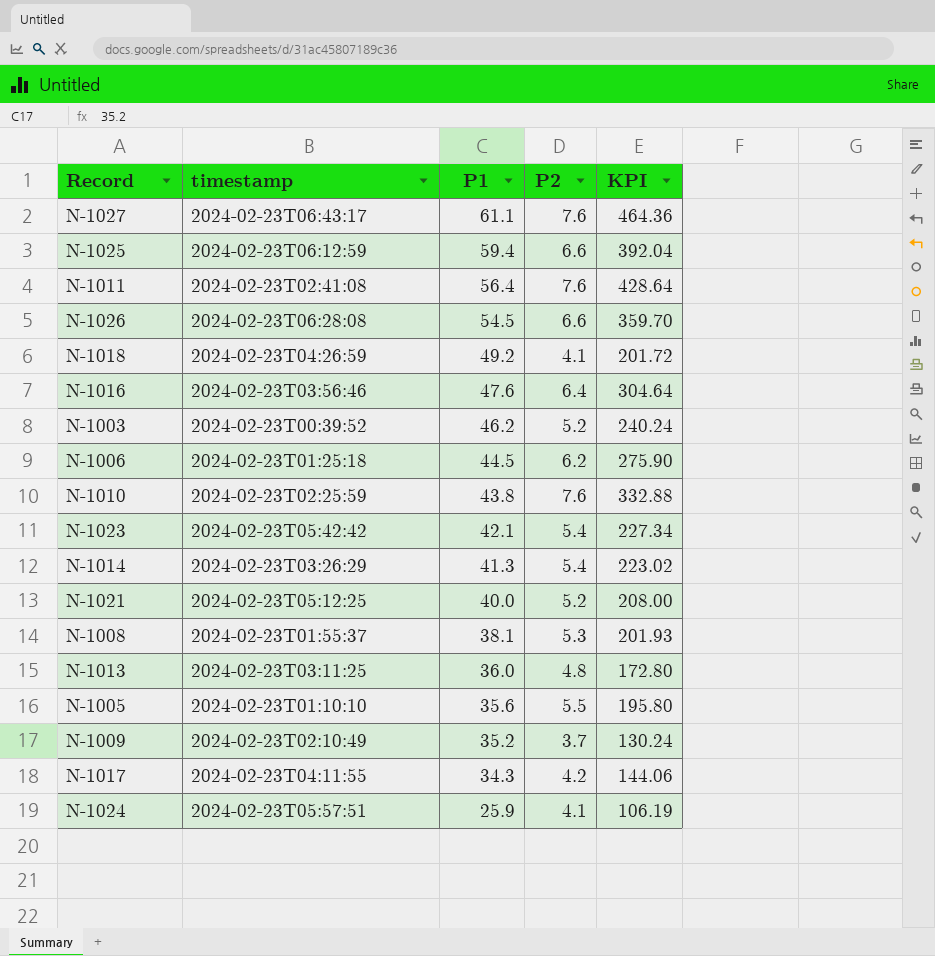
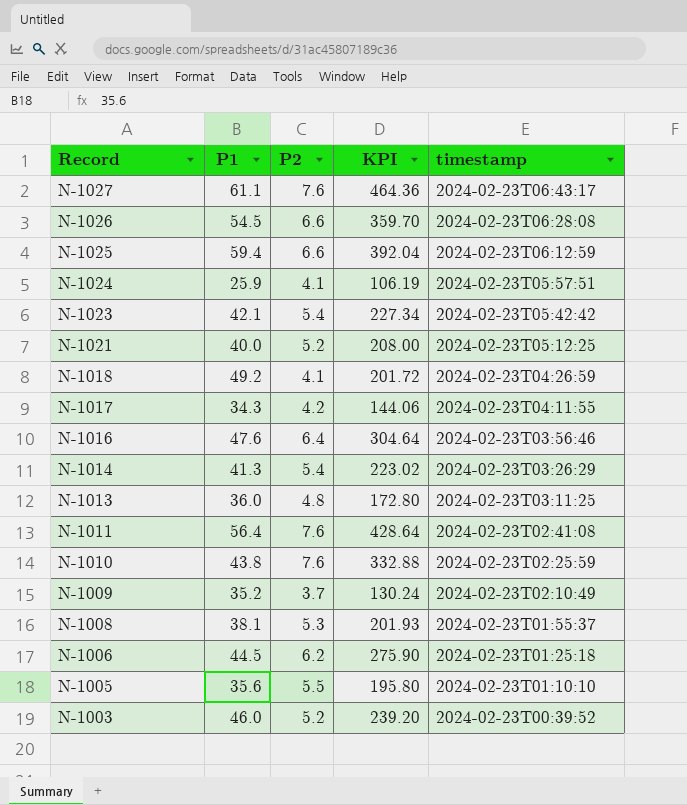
row order: P1 descending -> Record descending
column timestamp | position: 2 -> 5
N-1003 | P1: 46.2 -> 46.0
N-1003 | KPI: 240.24 -> 239.20

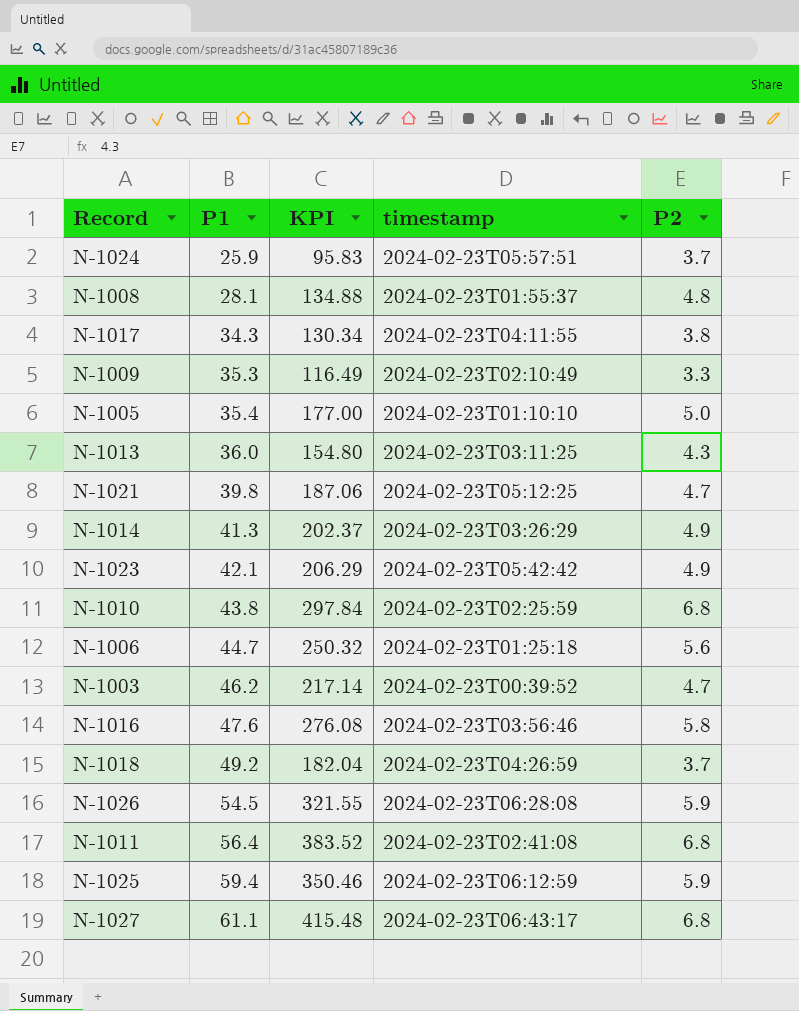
row order: Record descending -> P1 ascending
column P2 | position: 3 -> 5
N-1024 | KPI: 106.19 -> 95.83
N-1024 | P2: 4.1 -> 3.7
N-1008 | P1: 38.1 -> 28.1
N-1008 | KPI: 201.93 -> 134.88
N-1008 | P2: 5.3 -> 4.8
N-1017 | KPI: 144.06 -> 130.34
N-1017 | P2: 4.2 -> 3.8
N-1009 | P1: 35.2 -> 35.3
N-1009 | KPI: 130.24 -> 116.49
N-1009 | P2: 3.7 -> 3.3
N-1005 | P1: 35.6 -> 35.4
N-1005 | KPI: 195.80 -> 177.00
N-1005 | P2: 5.5 -> 5.0
N-1013 | KPI: 172.80 -> 154.80
N-1013 | P2: 4.8 -> 4.3
N-1021 | P1: 40.0 -> 39.8
N-1021 | KPI: 208.00 -> 187.06
N-1021 | P2: 5.2 -> 4.7
N-1014 | KPI: 223.02 -> 202.37
N-1014 | P2: 5.4 -> 4.9
N-1023 | KPI: 227.34 -> 206.29
N-1023 | P2: 5.4 -> 4.9
N-1010 | KPI: 332.88 -> 297.84
N-1010 | P2: 7.6 -> 6.8
N-1006 | P1: 44.5 -> 44.7
N-1006 | KPI: 275.90 -> 250.32
N-1006 | P2: 6.2 -> 5.6
N-1003 | P1: 46.0 -> 46.2
N-1003 | KPI: 239.20 -> 217.14
N-1003 | P2: 5.2 -> 4.7
N-1016 | KPI: 304.64 -> 276.08
N-1016 | P2: 6.4 -> 5.8
N-1018 | KPI: 201.72 -> 182.04
N-1018 | P2: 4.1 -> 3.7
N-1026 | KPI: 359.70 -> 321.55
N-1026 | P2: 6.6 -> 5.9
N-1011 | KPI: 428.64 -> 383.52
N-1011 | P2: 7.6 -> 6.8
N-1025 | KPI: 392.04 -> 350.46
N-1025 | P2: 6.6 -> 5.9
N-1027 | KPI: 464.36 -> 415.48
N-1027 | P2: 7.6 -> 6.8

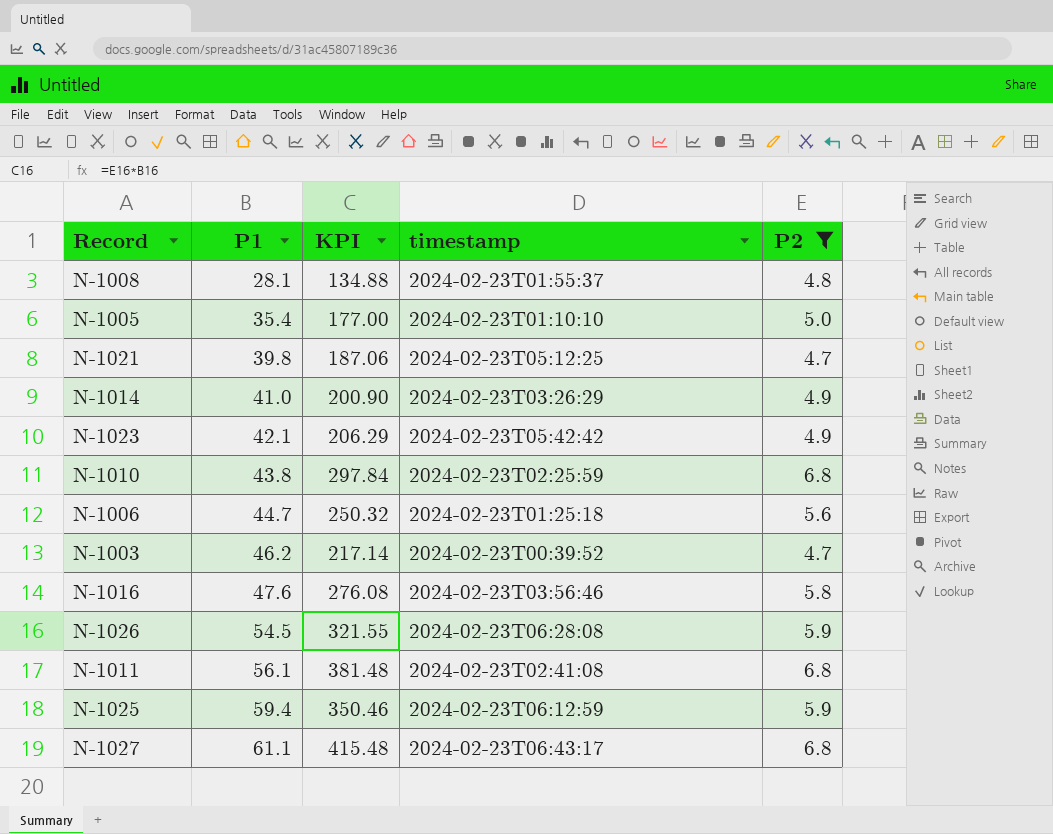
filter: none -> P2 >= 4.7
N-1014 | P1: 41.3 -> 41.0
N-1014 | KPI: 202.37 -> 200.90
N-1011 | P1: 56.4 -> 56.1
N-1011 | KPI: 383.52 -> 381.48

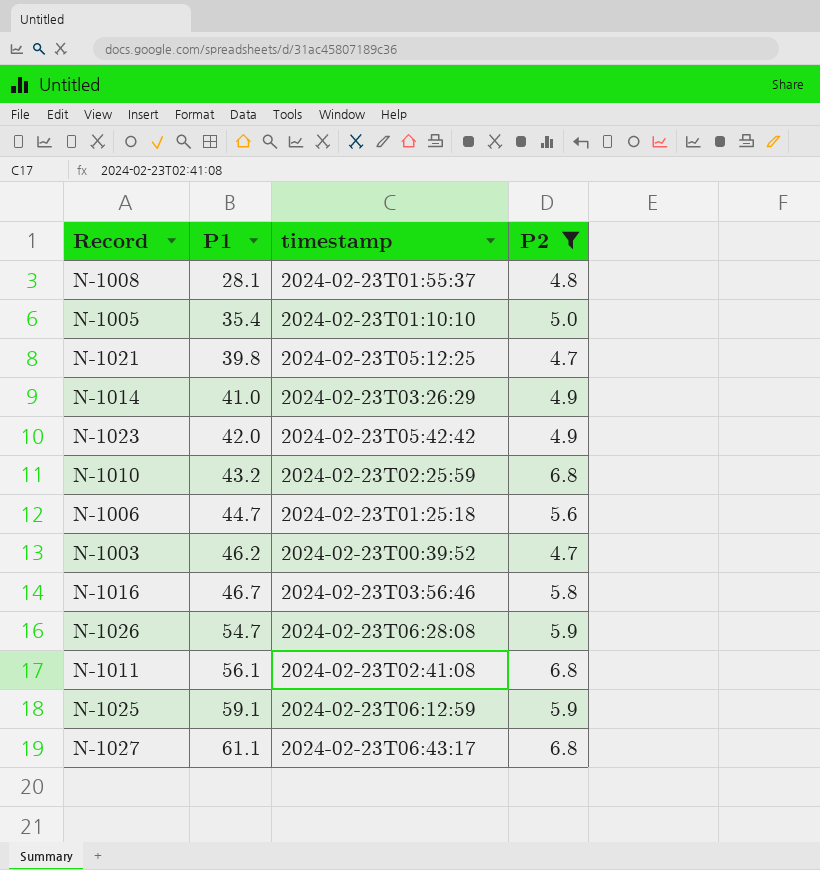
column KPI | formula: [P1] * [P2] -> none
N-1023 | P1: 42.1 -> 42.0
N-1010 | P1: 43.8 -> 43.2
N-1016 | P1: 47.6 -> 46.7
N-1026 | P1: 54.5 -> 54.7
N-1025 | P1: 59.4 -> 59.1

